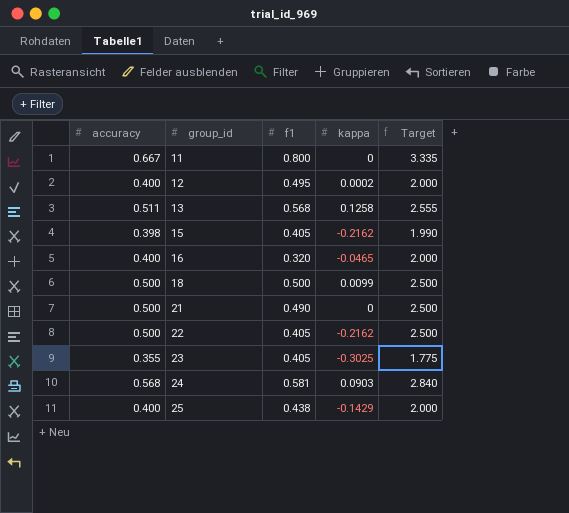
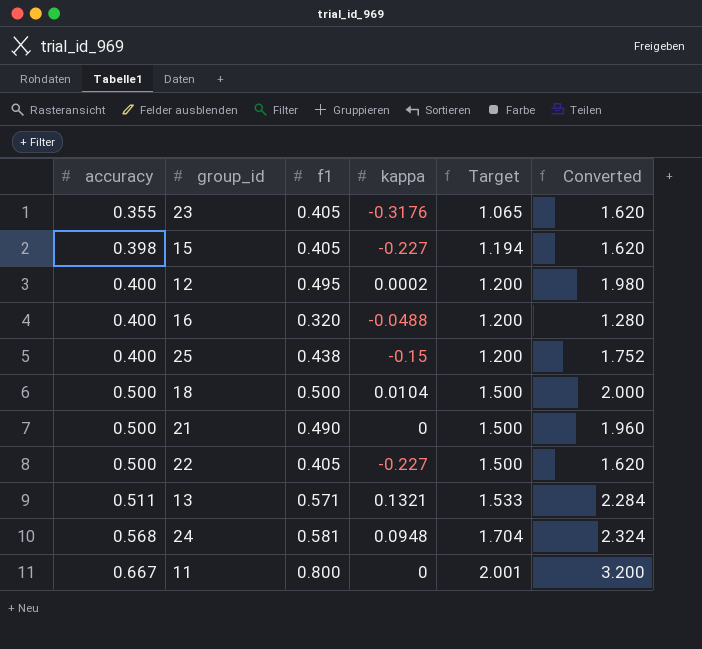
row order: group_id ascending -> accuracy ascending
column Target | formula: [accuracy] * 5 -> [accuracy] * 3
column Converted | formula: none -> [f1] * 4
23 | kappa: -0.3025 -> -0.3176
15 | kappa: -0.2162 -> -0.227
16 | kappa: -0.0465 -> -0.0488
25 | kappa: -0.1429 -> -0.15
18 | kappa: 0.0099 -> 0.0104
22 | kappa: -0.2162 -> -0.227
13 | f1: 0.568 -> 0.571
13 | kappa: 0.1258 -> 0.1321
24 | kappa: 0.0903 -> 0.0948

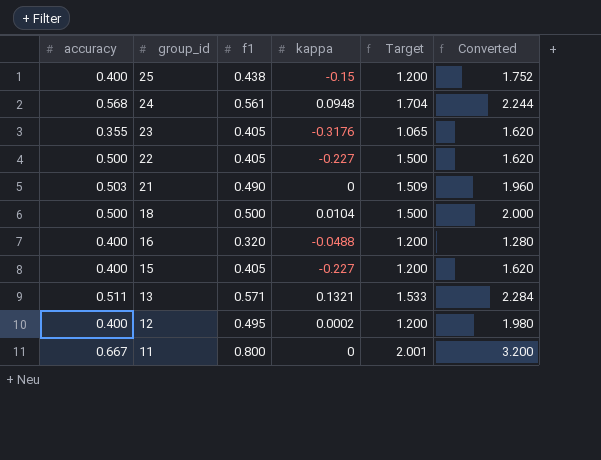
row order: accuracy ascending -> group_id descending
24 | f1: 0.581 -> 0.561
24 | Converted: 2.324 -> 2.244
21 | accuracy: 0.500 -> 0.503
21 | Target: 1.500 -> 1.509
15 | accuracy: 0.398 -> 0.400
15 | Target: 1.194 -> 1.200

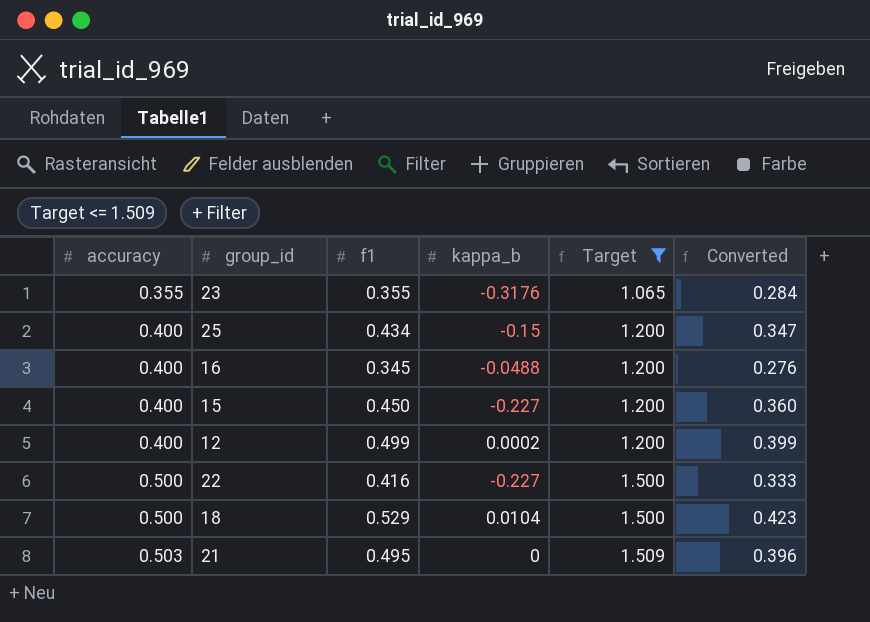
filter: none -> Target <= 1.509
row order: group_id descending -> accuracy ascending
column name: kappa -> kappa_b
column Converted | formula: [f1] * 4 -> [f1] * 0.8
23 | f1: 0.405 -> 0.355
25 | f1: 0.438 -> 0.434
16 | f1: 0.320 -> 0.345
15 | f1: 0.405 -> 0.450
12 | f1: 0.495 -> 0.499
22 | f1: 0.405 -> 0.416
18 | f1: 0.500 -> 0.529
21 | f1: 0.490 -> 0.495

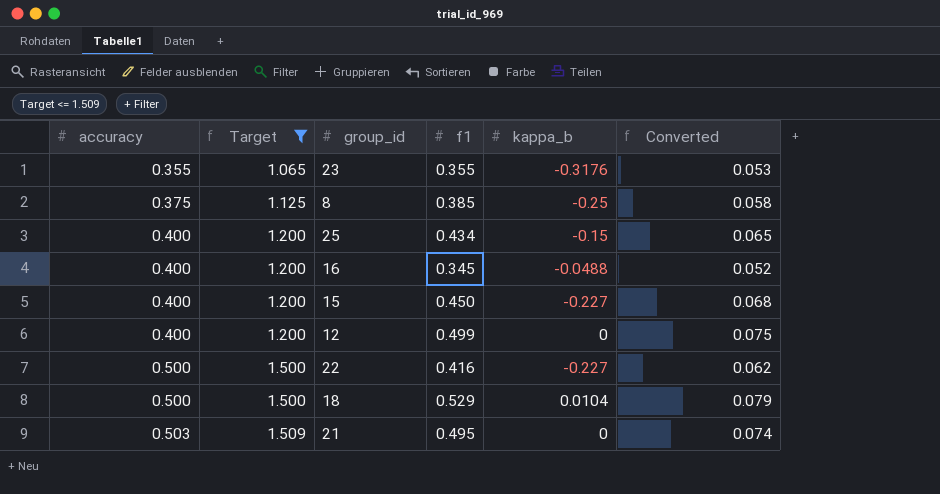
column Target | position: 5 -> 2
column Converted | formula: [f1] * 0.8 -> [f1] * 0.15
row 8: none -> 0.375 | 1.125 | 0.385 | -0.25 | 0.058
12 | kappa_b: 0.0002 -> 0

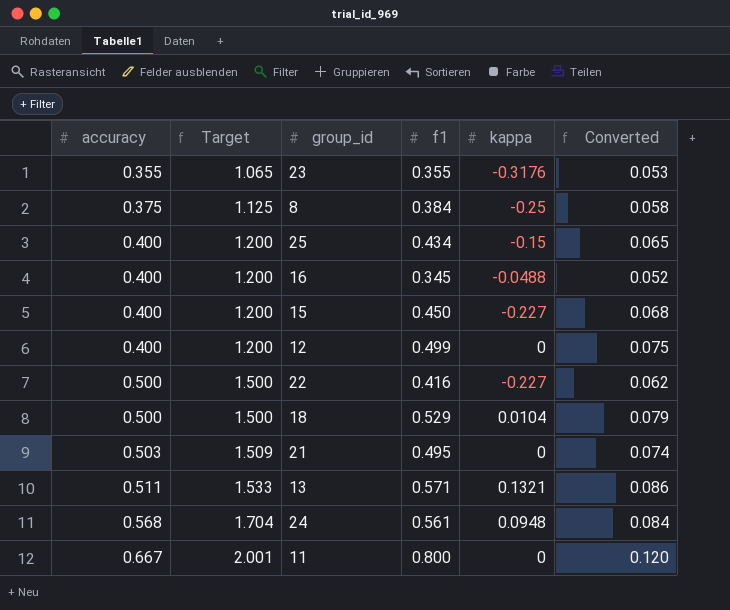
filter: Target <= 1.509 -> none
column name: kappa_b -> kappa
8 | f1: 0.385 -> 0.384

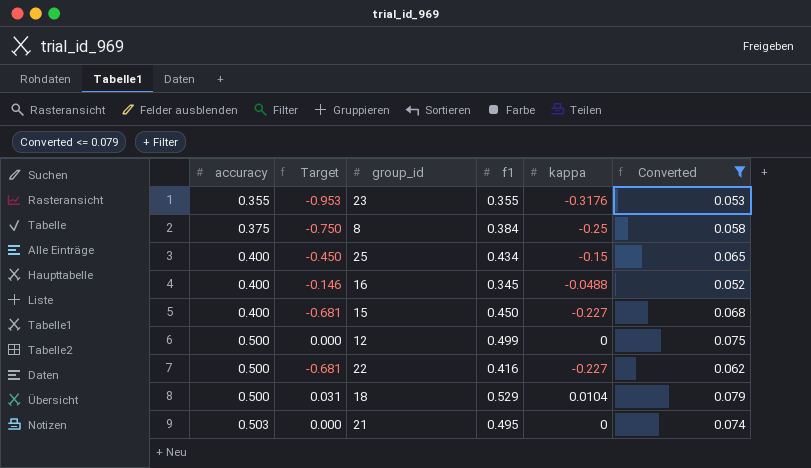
filter: none -> Converted <= 0.079
column Target | formula: [accuracy] * 3 -> [kappa] * 3
12 | accuracy: 0.400 -> 0.500

